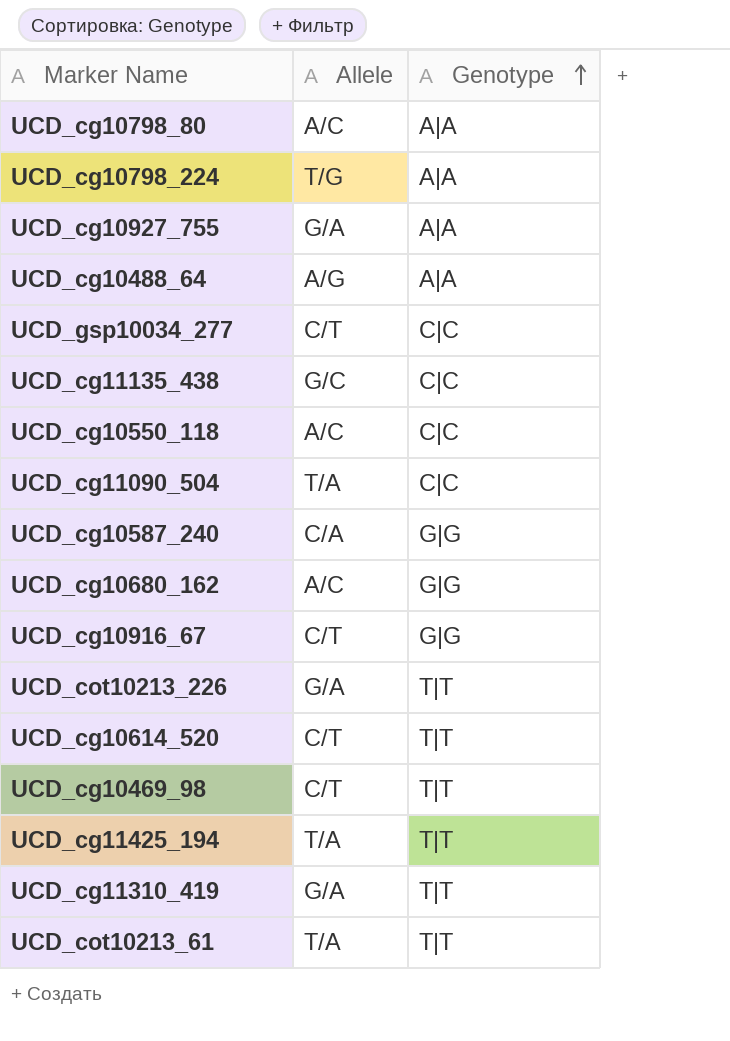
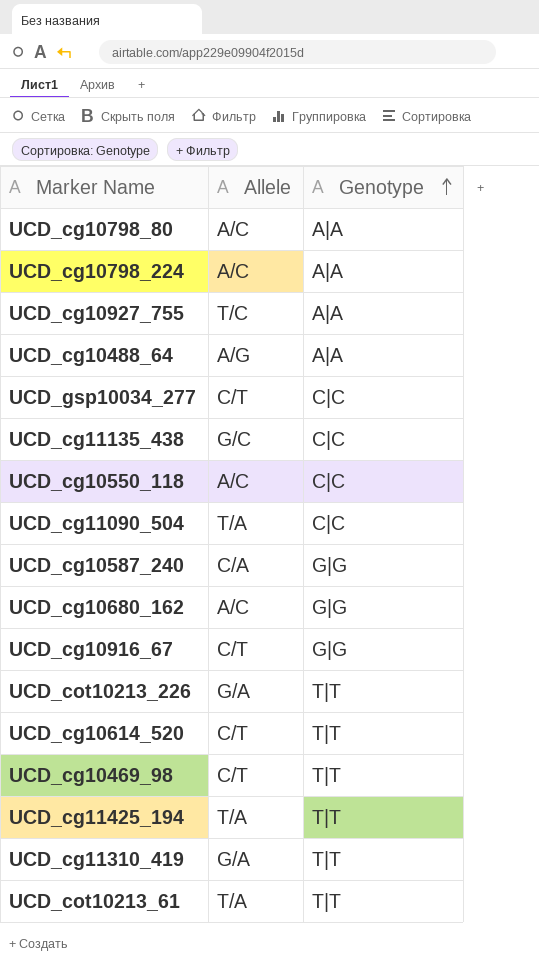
UCD_cg10798_224 | Allele: T/G -> A/C
UCD_cg10927_755 | Allele: G/A -> T/C

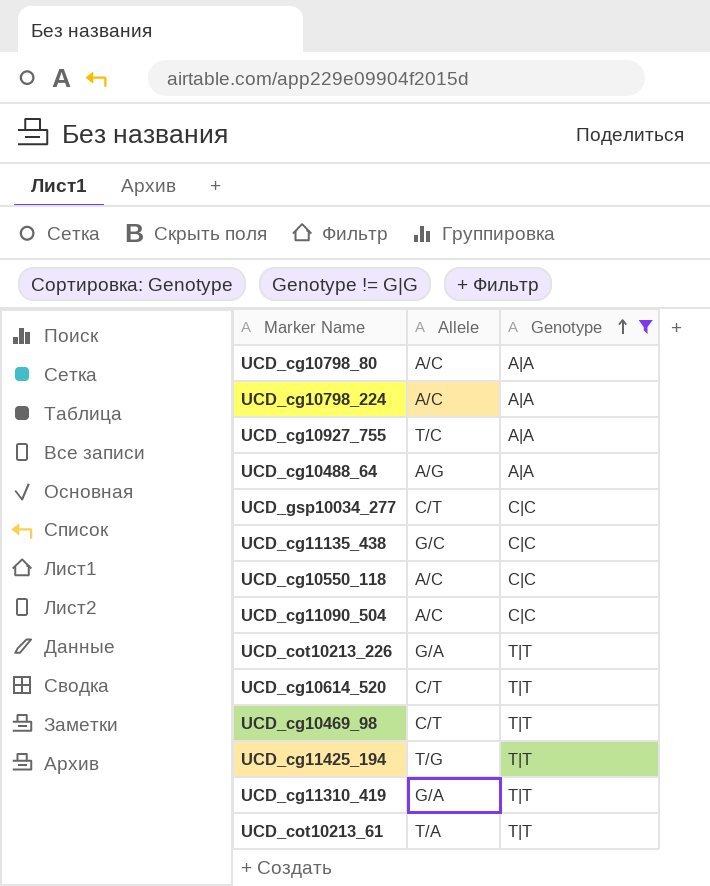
filter: none -> Genotype != G|G
UCD_cg11090_504 | Allele: T/A -> A/C
UCD_cg11425_194 | Allele: T/A -> T/G

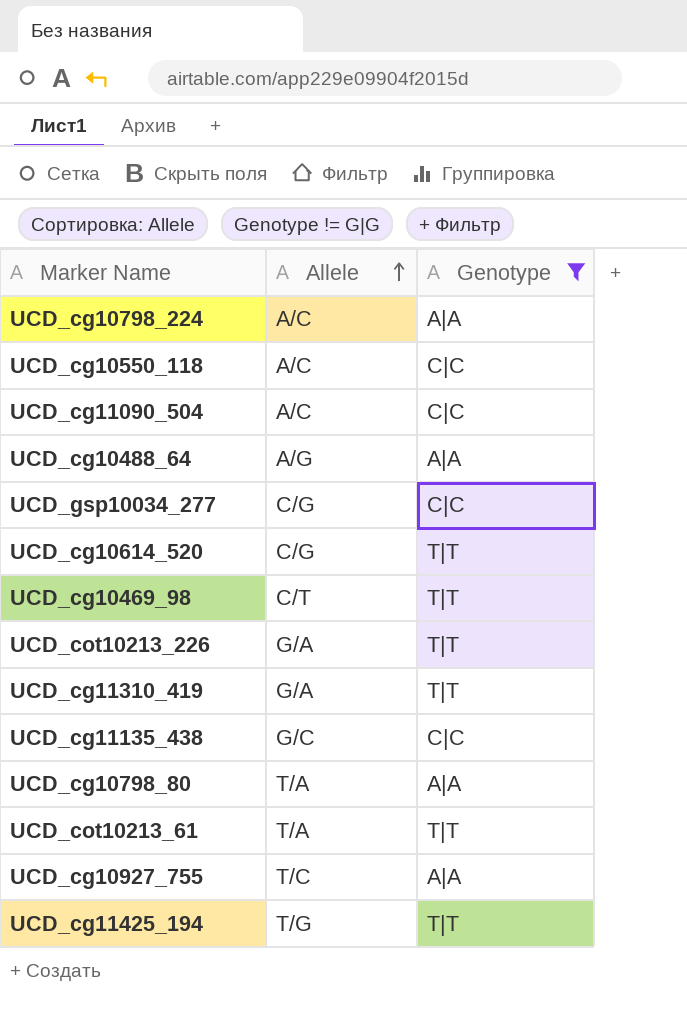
row order: Genotype ascending -> Allele ascending
UCD_gsp10034_277 | Allele: C/T -> C/G
UCD_cg10614_520 | Allele: C/T -> C/G
UCD_cg10798_80 | Allele: A/C -> T/A

